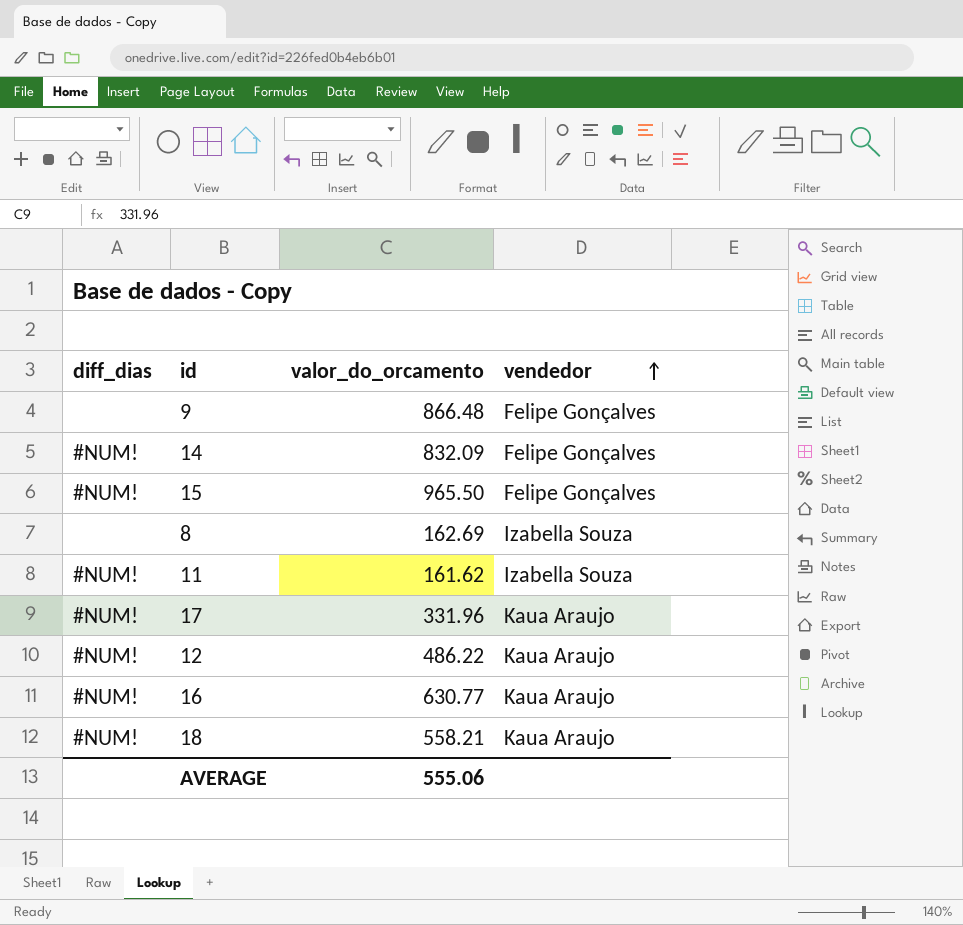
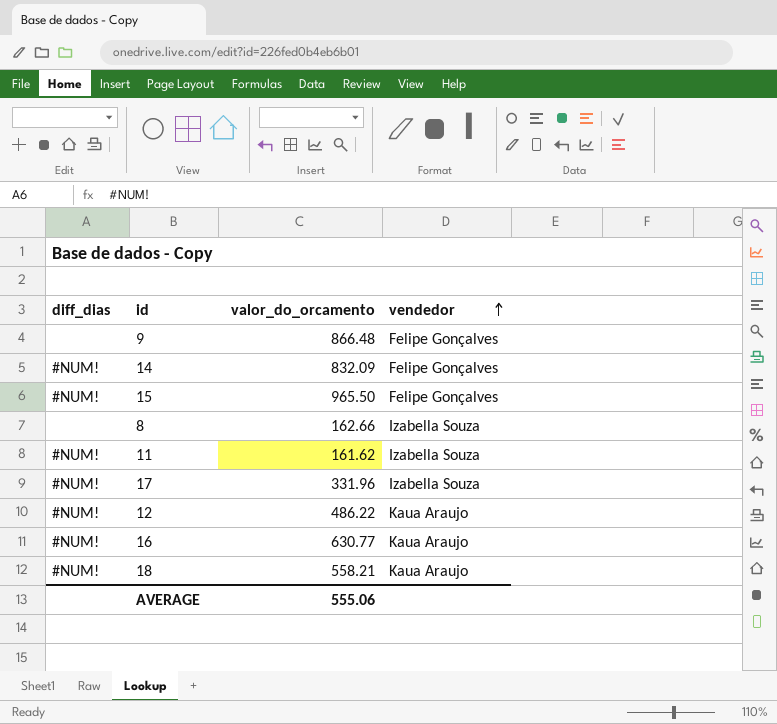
8 | valor_do_orcamento: 162.69 -> 162.66
17 | vendedor: Kaua Araujo -> Izabella Souza

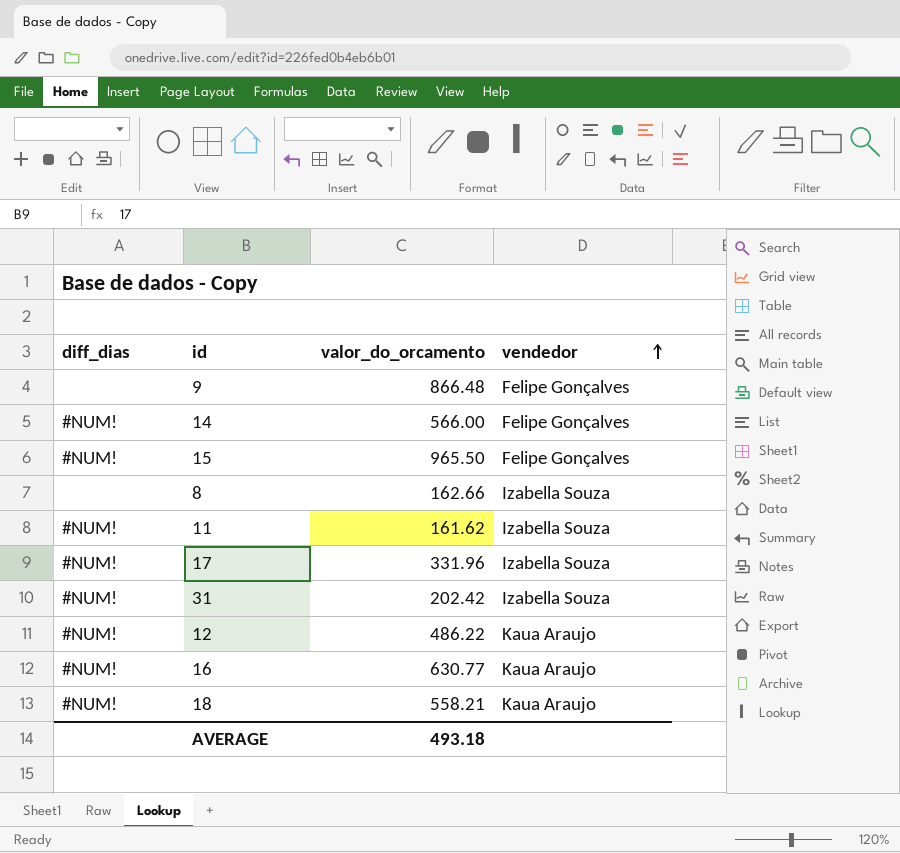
14 | valor_do_orcamento: 832.09 -> 566.00
row 31: none -> #NUM! | 202.42 | Izabella Souza
AVERAGE | valor_do_orcamento: 555.06 -> 493.18

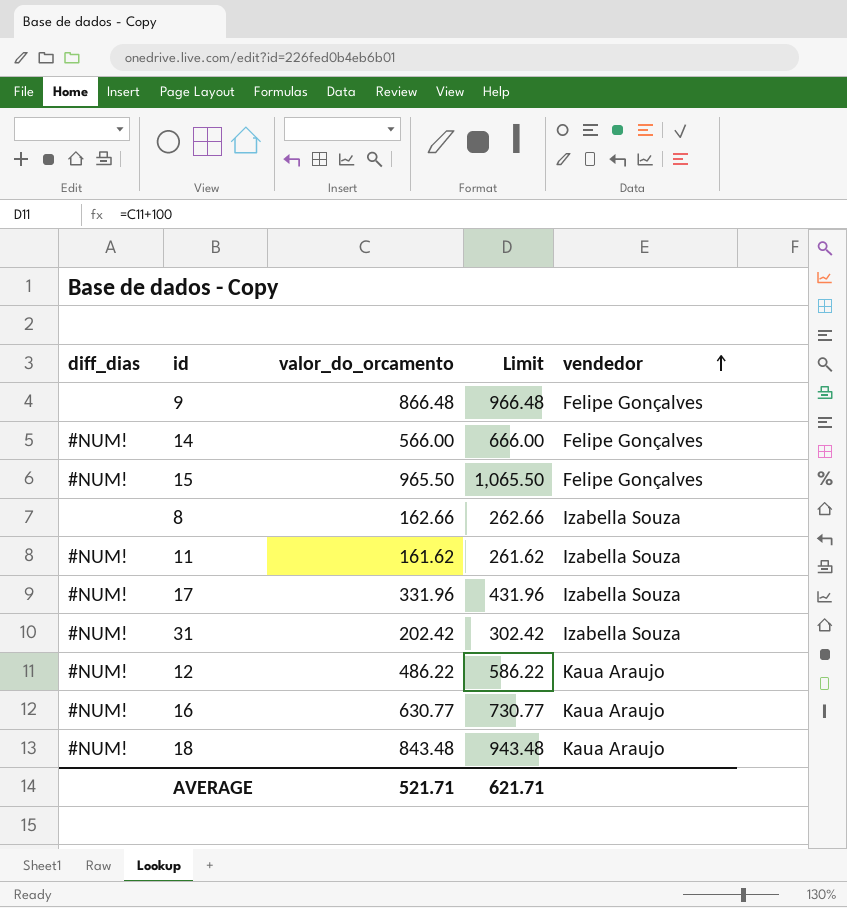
column Limit | formula: none -> [valor_do_orcamento] + 100
18 | valor_do_orcamento: 558.21 -> 843.48
AVERAGE | valor_do_orcamento: 493.18 -> 521.71

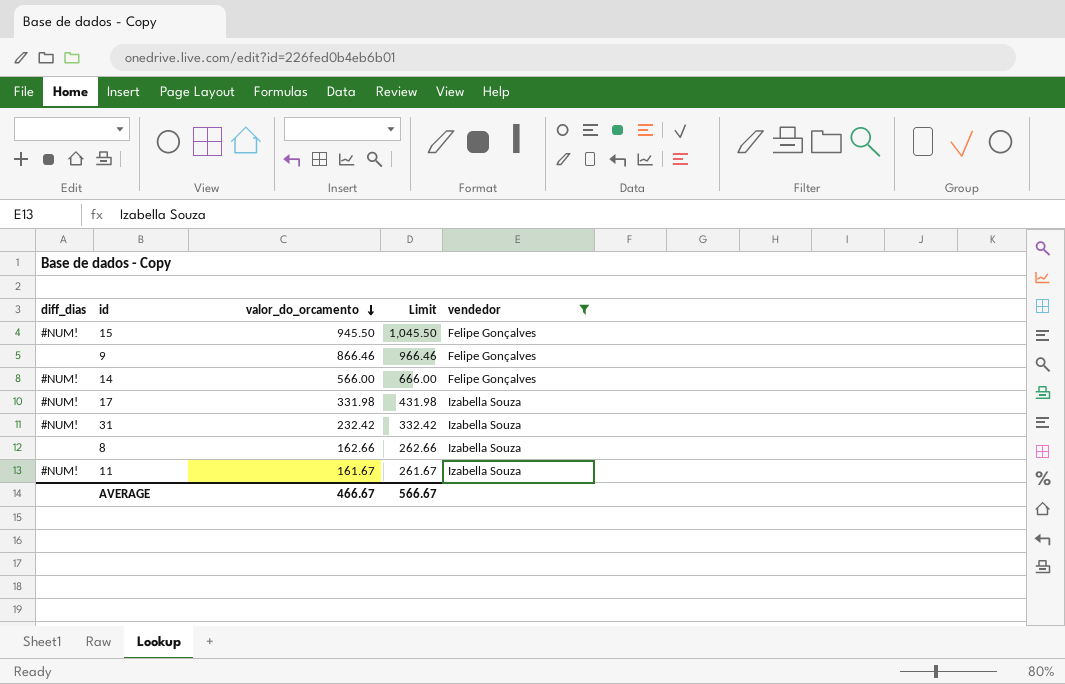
filter: none -> vendedor != Kaua Araujo
row order: vendedor ascending -> valor_do_orcamento descending
15 | valor_do_orcamento: 965.50 -> 945.50
15 | Limit: 1,065.50 -> 1,045.50
9 | valor_do_orcamento: 866.48 -> 866.46
9 | Limit: 966.48 -> 966.46
17 | valor_do_orcamento: 331.96 -> 331.98
17 | Limit: 431.96 -> 431.98
31 | valor_do_orcamento: 202.42 -> 232.42
31 | Limit: 302.42 -> 332.42
11 | valor_do_orcamento: 161.62 -> 161.67
11 | Limit: 261.62 -> 261.67
AVERAGE | valor_do_orcamento: 521.71 -> 466.67
AVERAGE | Limit: 621.71 -> 566.67

